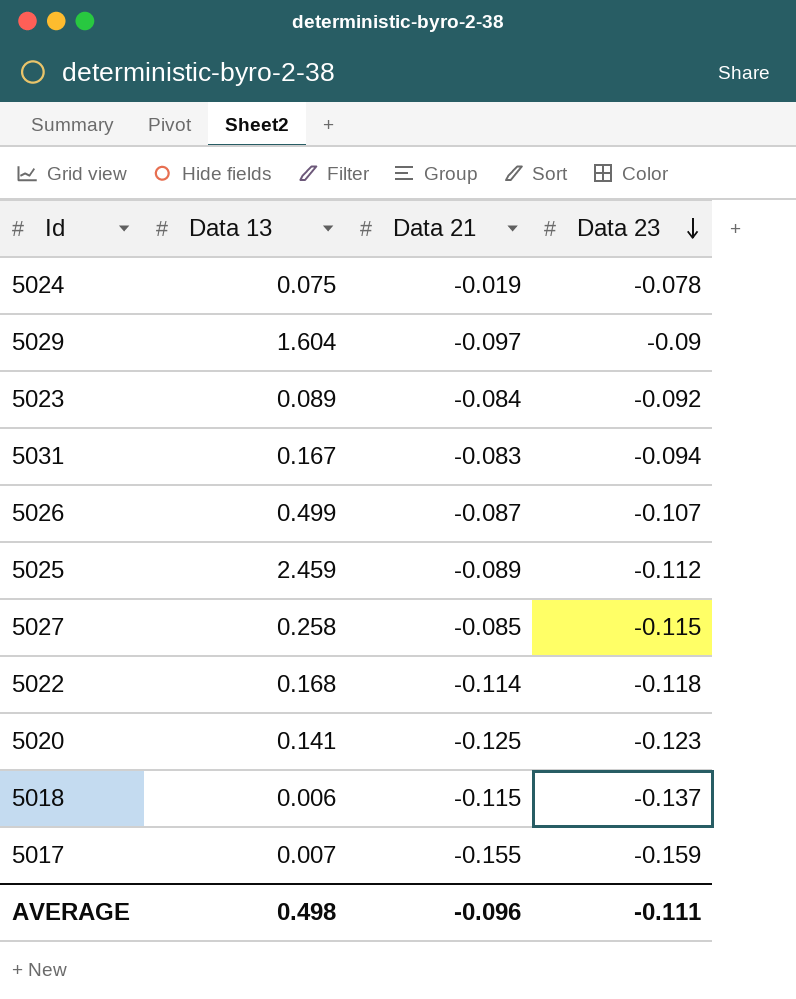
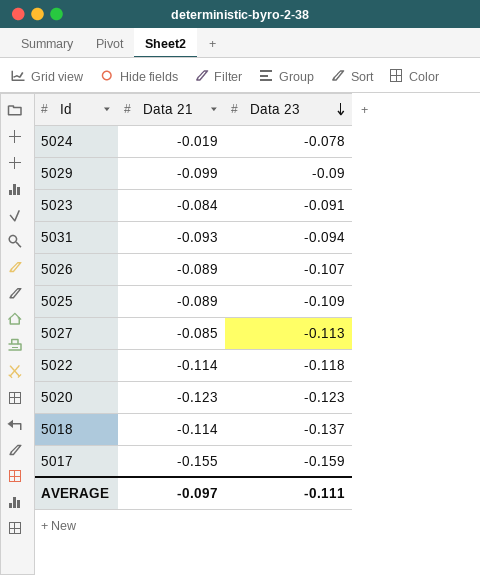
column Data 13 | position: 2 -> none
5029 | Data 21: -0.097 -> -0.099
5023 | Data 23: -0.092 -> -0.091
5031 | Data 21: -0.083 -> -0.093
5026 | Data 21: -0.087 -> -0.089
5025 | Data 23: -0.112 -> -0.109
5027 | Data 23: -0.115 -> -0.113
5020 | Data 21: -0.125 -> -0.123
5018 | Data 21: -0.115 -> -0.114
AVERAGE | Data 21: -0.096 -> -0.097

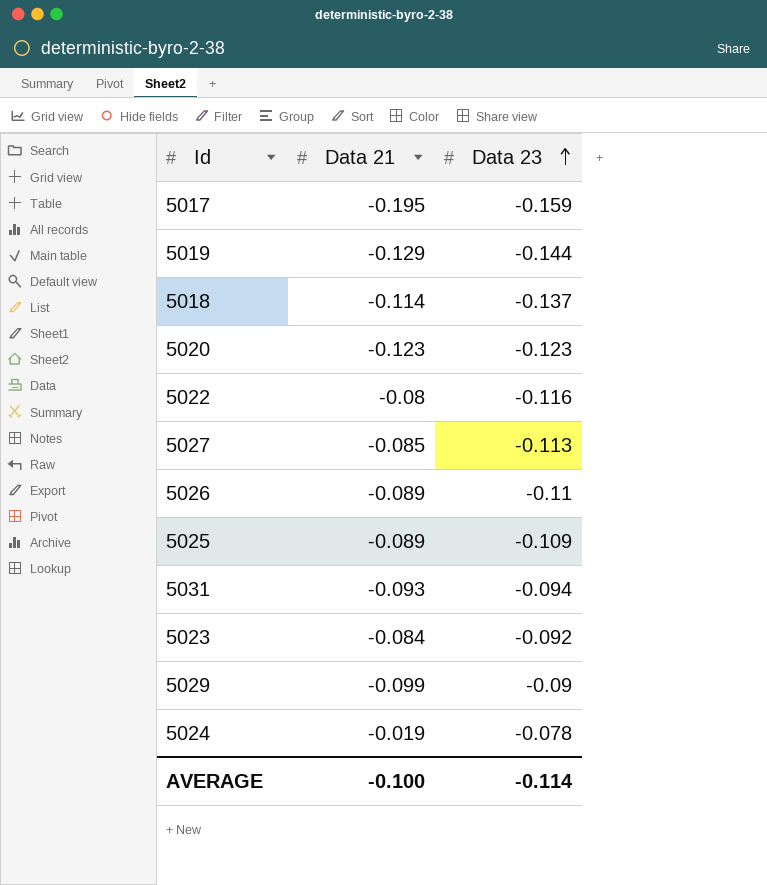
row order: Data 23 descending -> Data 23 ascending
5017 | Data 21: -0.155 -> -0.195
row 5019: none -> -0.129 | -0.144
5022 | Data 21: -0.114 -> -0.08
5022 | Data 23: -0.118 -> -0.116
5026 | Data 23: -0.107 -> -0.11
5023 | Data 23: -0.091 -> -0.092
AVERAGE | Data 21: -0.097 -> -0.100
AVERAGE | Data 23: -0.111 -> -0.114

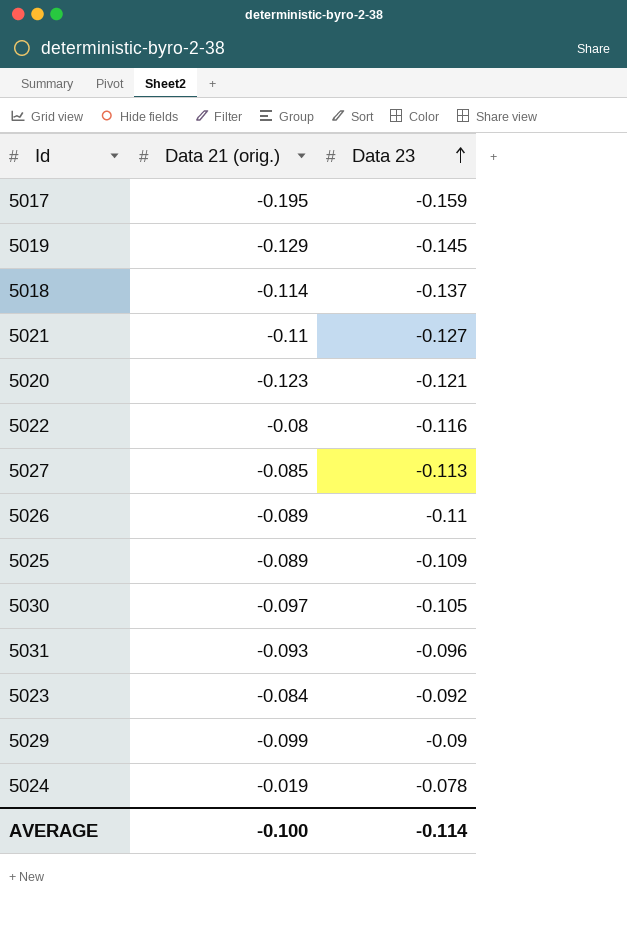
column name: Data 21 -> Data 21 (orig.)
5019 | Data 23: -0.144 -> -0.145
row 5021: none -> -0.11 | -0.127
5020 | Data 23: -0.123 -> -0.121
row 5030: none -> -0.097 | -0.105
5031 | Data 23: -0.094 -> -0.096

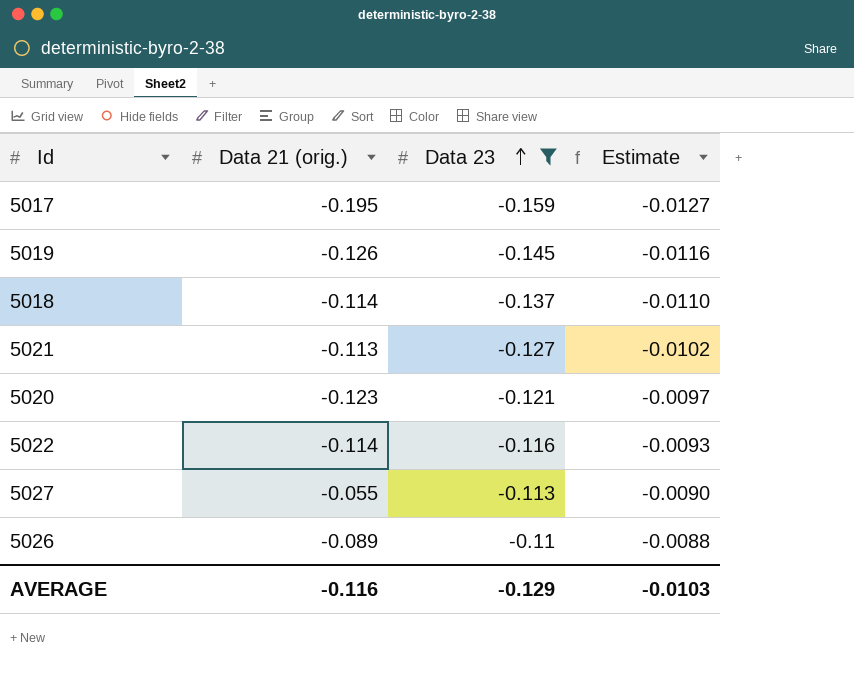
filter: none -> Data 23 <= -0.11
column Estimate | formula: none -> [Data 23] * 0.08
5019 | Data 21 (orig.): -0.129 -> -0.126
5021 | Data 21 (orig.): -0.11 -> -0.113
5022 | Data 21 (orig.): -0.08 -> -0.114
5027 | Data 21 (orig.): -0.085 -> -0.055
AVERAGE | Data 21 (orig.): -0.100 -> -0.116
AVERAGE | Data 23: -0.114 -> -0.129

